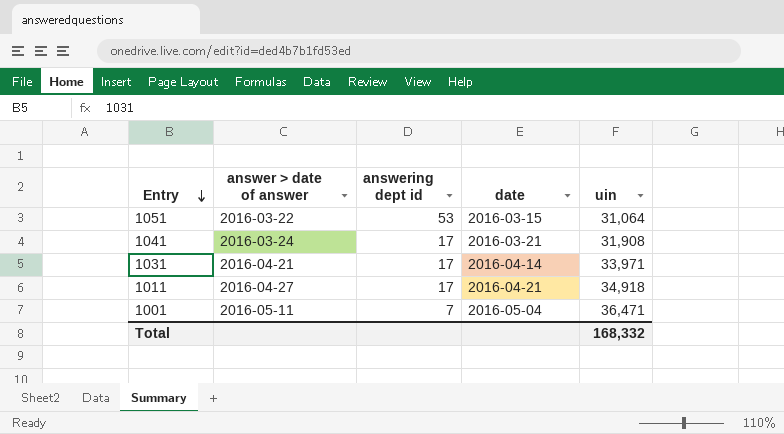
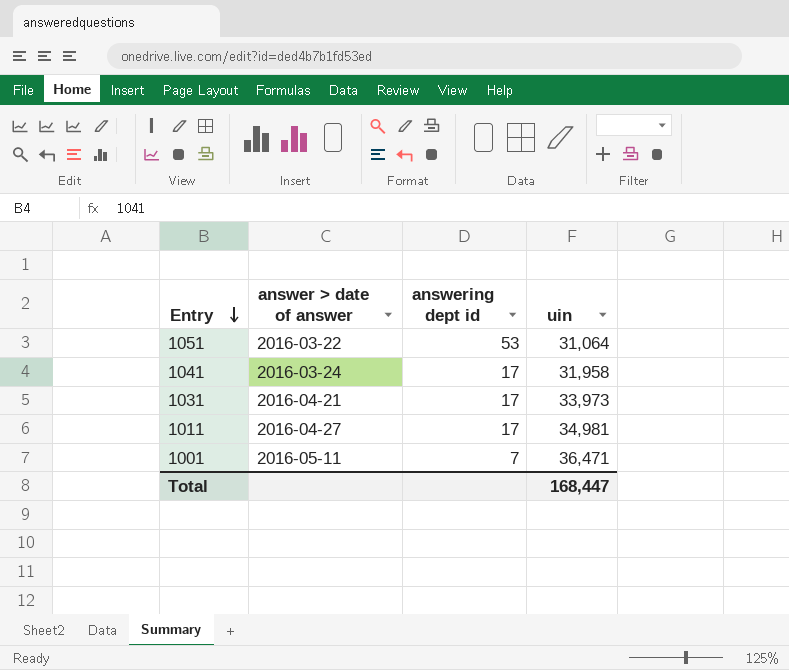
column date | position: 4 -> none
1041 | uin: 31,908 -> 31,958
1031 | uin: 33,971 -> 33,973
1011 | uin: 34,918 -> 34,981
Total | uin: 168,332 -> 168,447

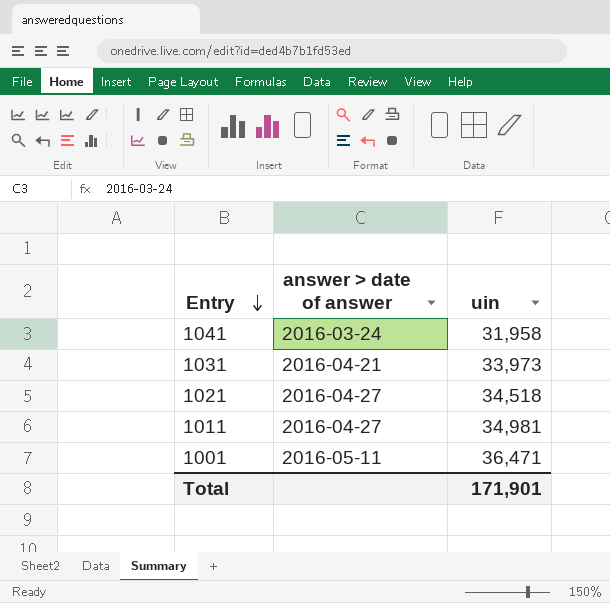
column answering dept id | position: 3 -> none
row 1051: 2016-03-22 | 53 | 31,064 -> none
row 1021: none -> 2016-04-27 | 34,518
Total | uin: 168,447 -> 171,901

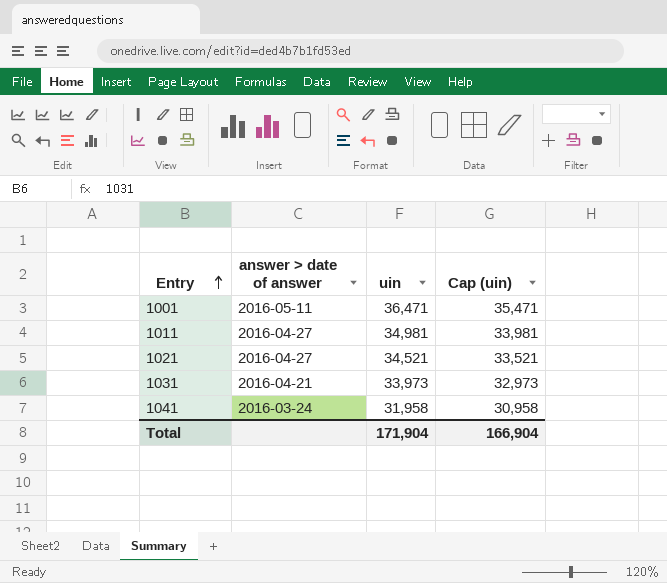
row order: Entry descending -> Entry ascending
column Cap (uin) | formula: none -> [uin] - 1000
1021 | uin: 34,518 -> 34,521
Total | uin: 171,901 -> 171,904

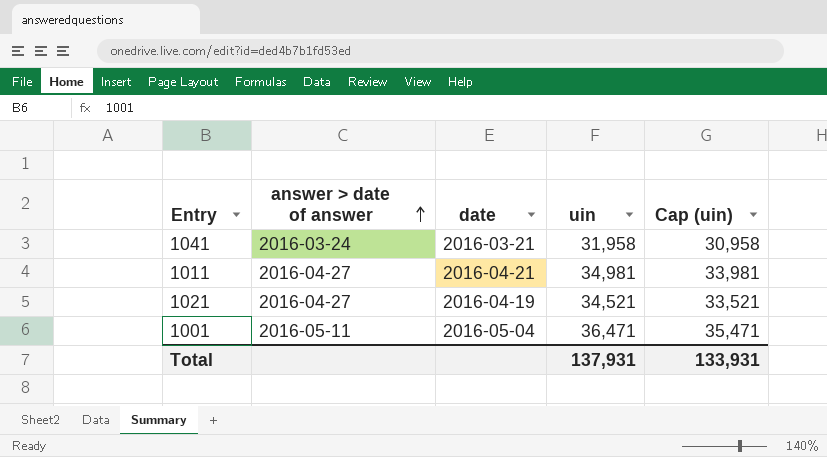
row order: Entry ascending -> answer > date of answer ascending
column date | position: none -> 3
row 1031: 2016-04-21 | 33,973 | 32,973 -> none
Total | uin: 171,904 -> 137,931
Total | Cap (uin): 166,904 -> 133,931

